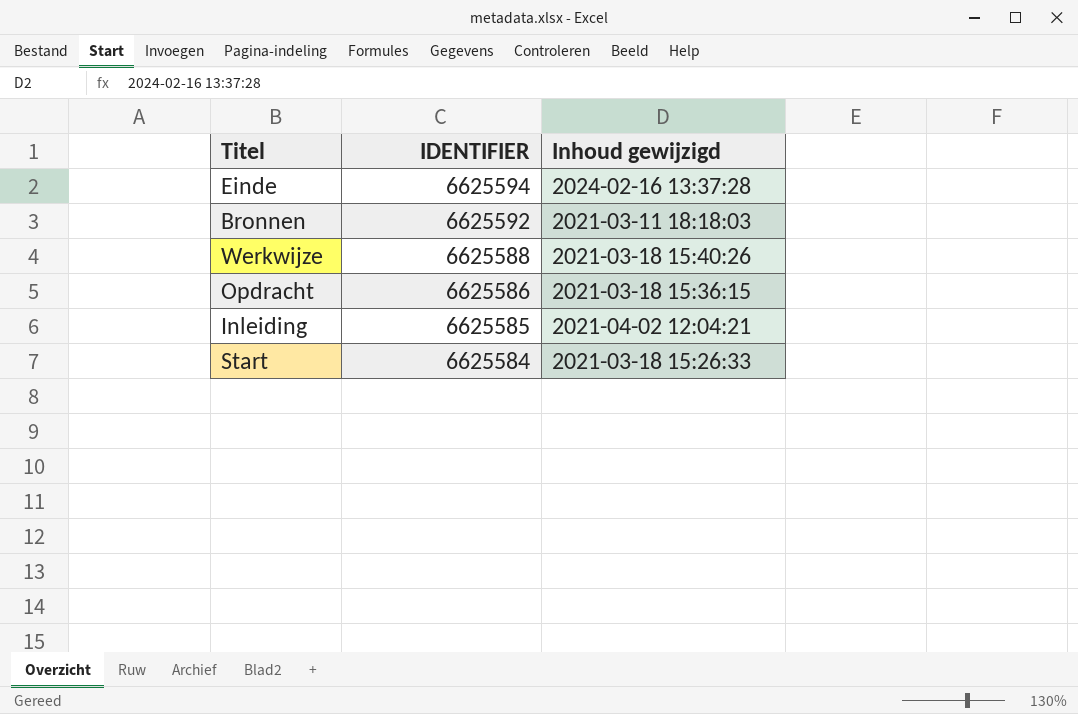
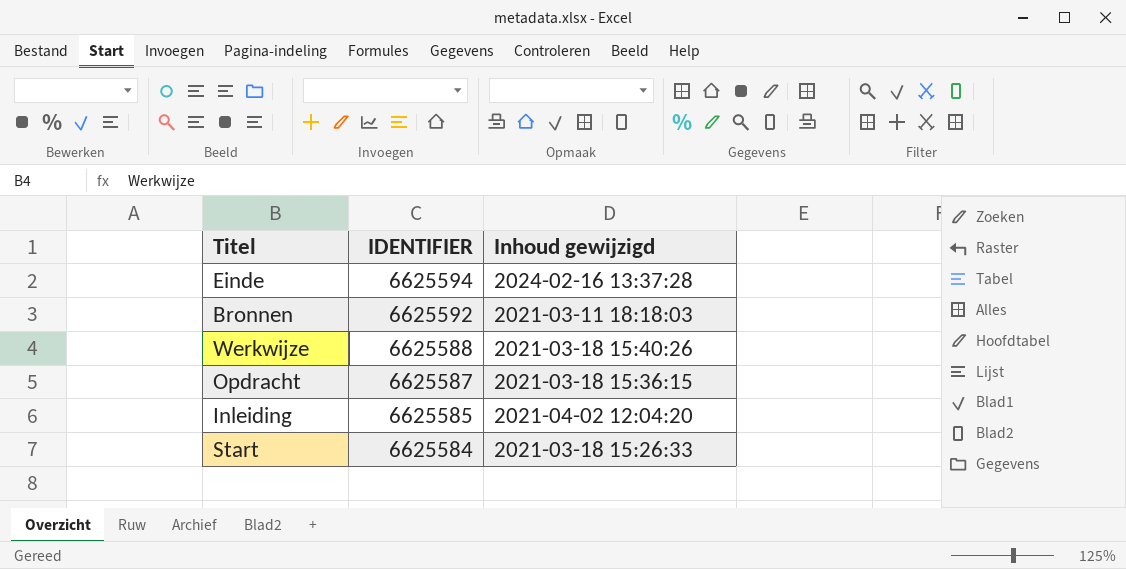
Opdracht | IDENTIFIER: 6625586 -> 6625587
Inleiding | Inhoud gewijzigd: 2021-04-02 12:04:21 -> 2021-04-02 12:04:20

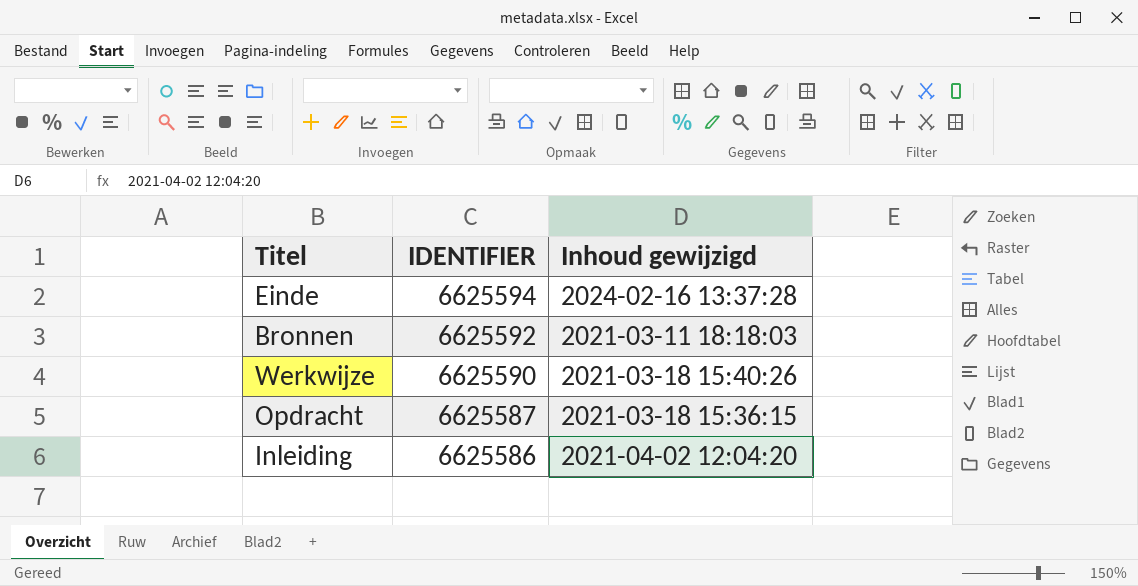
row Start: 6625584 | 2021-03-18 15:26:33 -> none
Werkwijze | IDENTIFIER: 6625588 -> 6625590
Inleiding | IDENTIFIER: 6625585 -> 6625586

